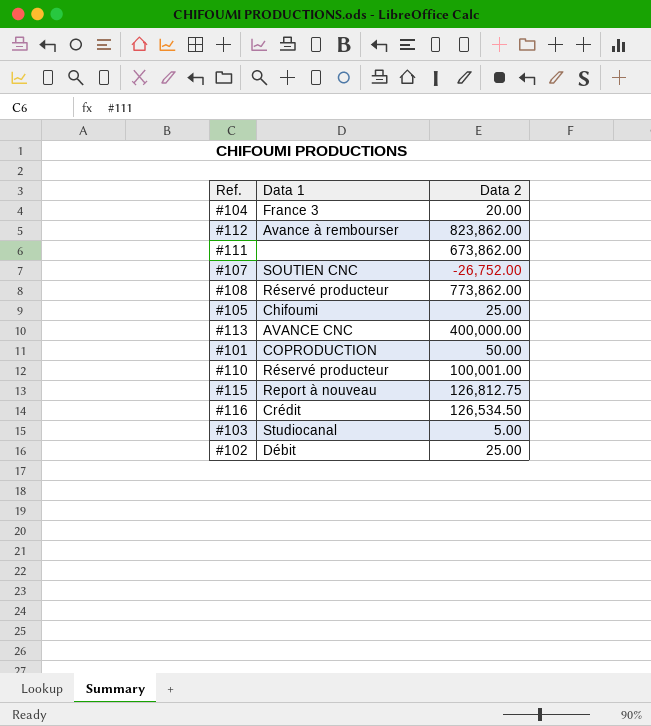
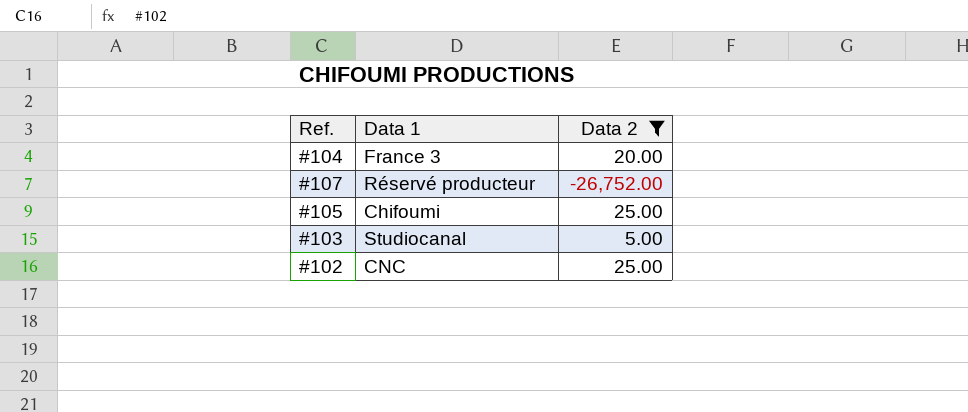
filter: none -> Data 2 <= 25.00
#107 | Data 1: SOUTIEN CNC -> Réservé producteur
#102 | Data 1: Débit -> CNC

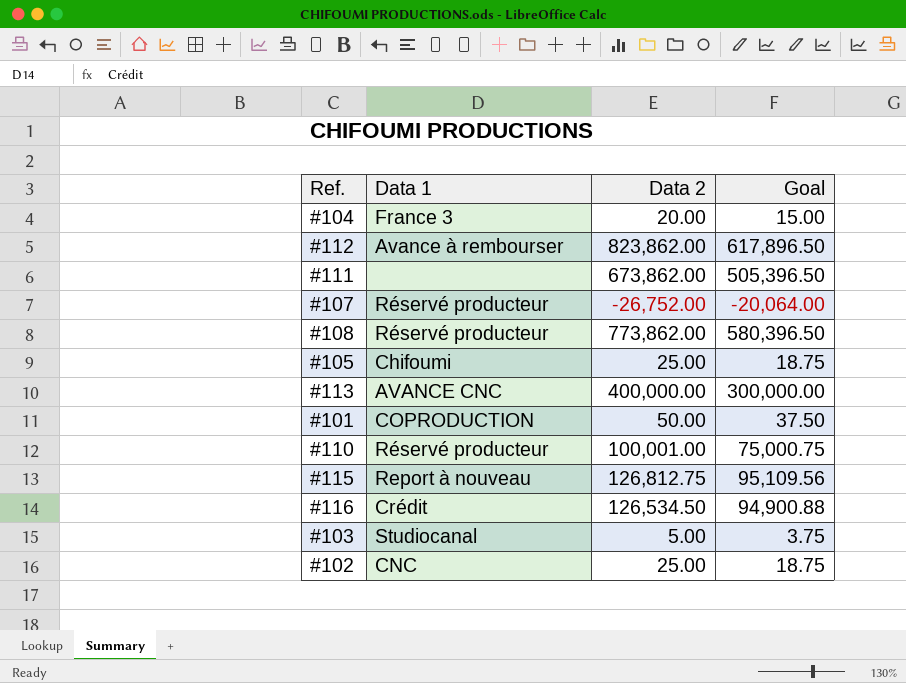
filter: Data 2 <= 25.00 -> none
column Goal | formula: none -> [Data 2] * 0.75

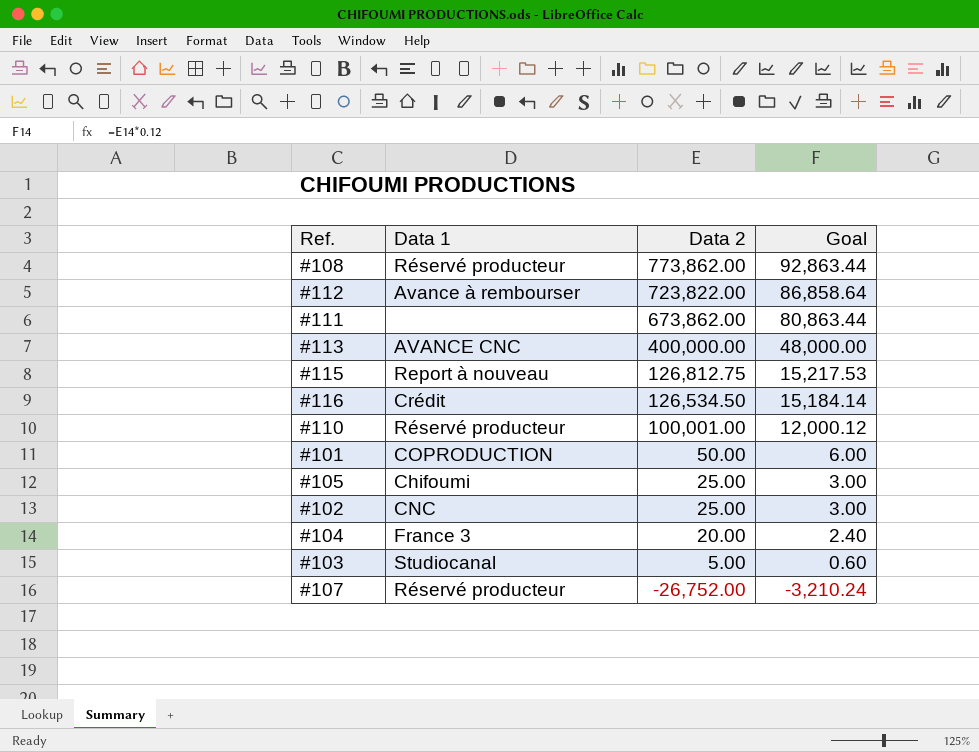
row order: none -> Data 2 descending
column Goal | formula: [Data 2] * 0.75 -> [Data 2] * 0.12
#112 | Data 2: 823,862.00 -> 723,822.00

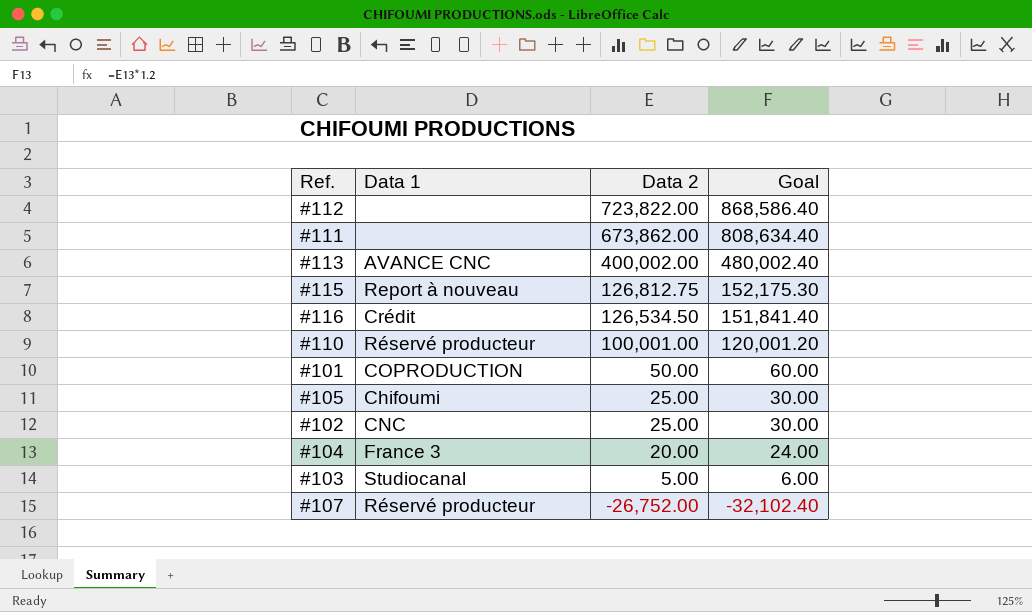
column Goal | formula: [Data 2] * 0.12 -> [Data 2] * 1.2
row #108: Réservé producteur | 773,862.00 | 92,863.44 -> none
#112 | Data 1: Avance à rembourser -> none
#113 | Data 2: 400,000.00 -> 400,002.00

